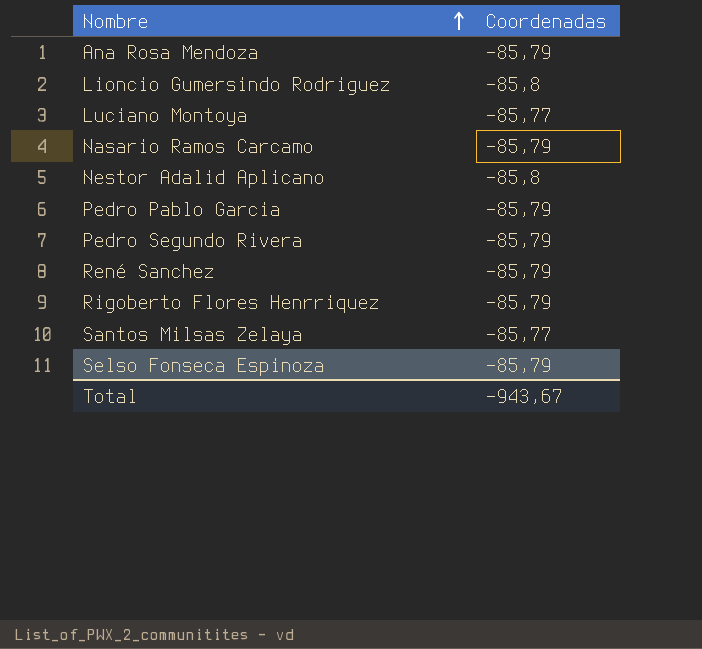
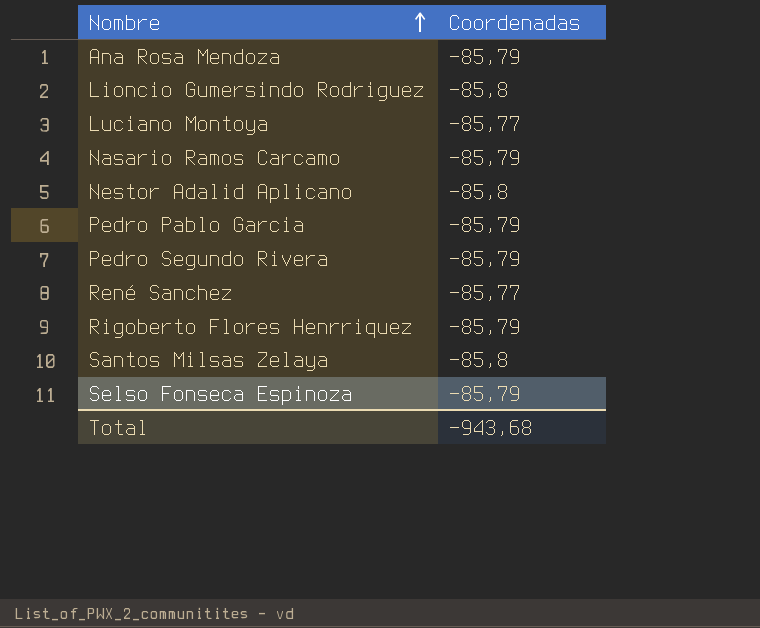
René Sanchez | Coordenadas: -85,79 -> -85,77
Santos Milsas Zelaya | Coordenadas: -85,77 -> -85,8
Total | Coordenadas: -943,67 -> -943,68

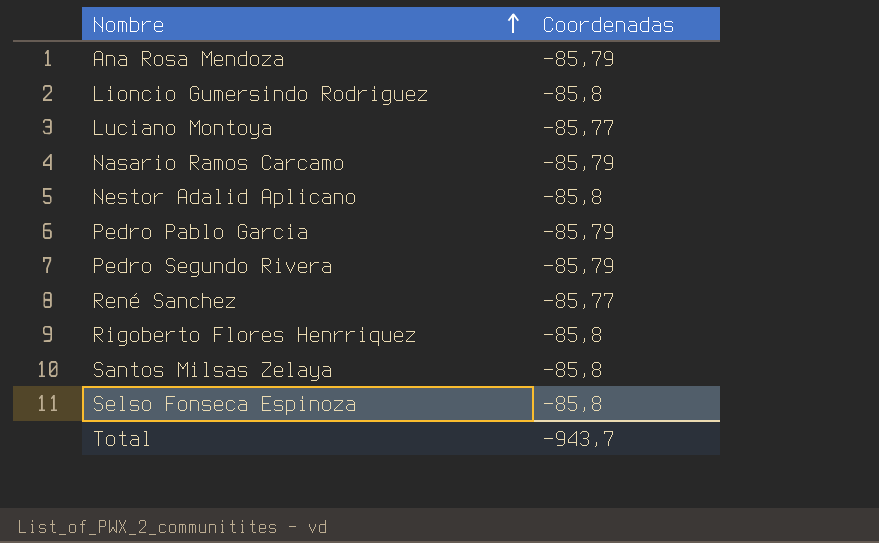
Rigoberto Flores Henrriquez | Coordenadas: -85,79 -> -85,8
Selso Fonseca Espinoza | Coordenadas: -85,79 -> -85,8
Total | Coordenadas: -943,68 -> -943,7

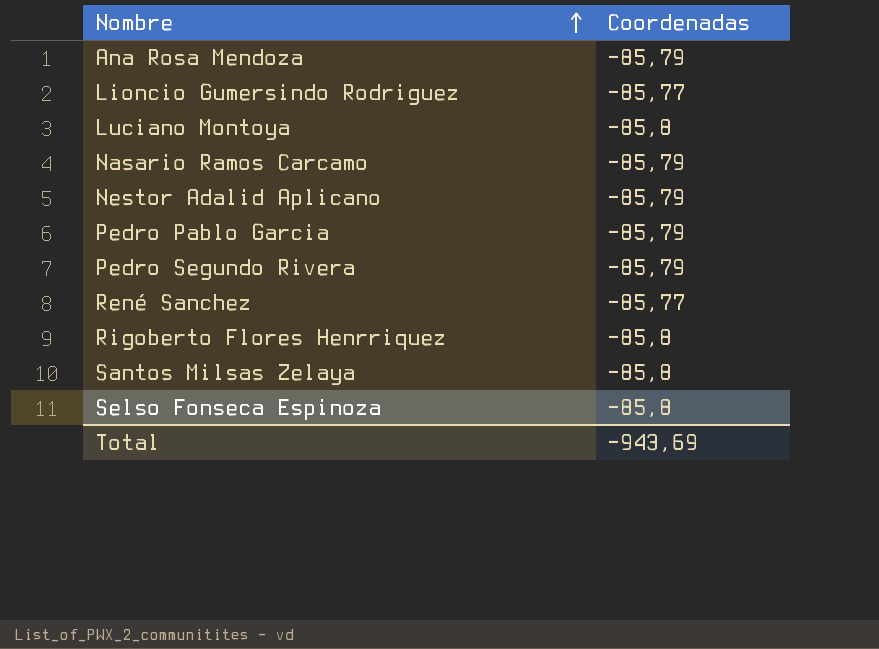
Lioncio Gumersindo Rodriguez | Coordenadas: -85,8 -> -85,77
Luciano Montoya | Coordenadas: -85,77 -> -85,8
Nestor Adalid Aplicano | Coordenadas: -85,8 -> -85,79
Total | Coordenadas: -943,7 -> -943,69

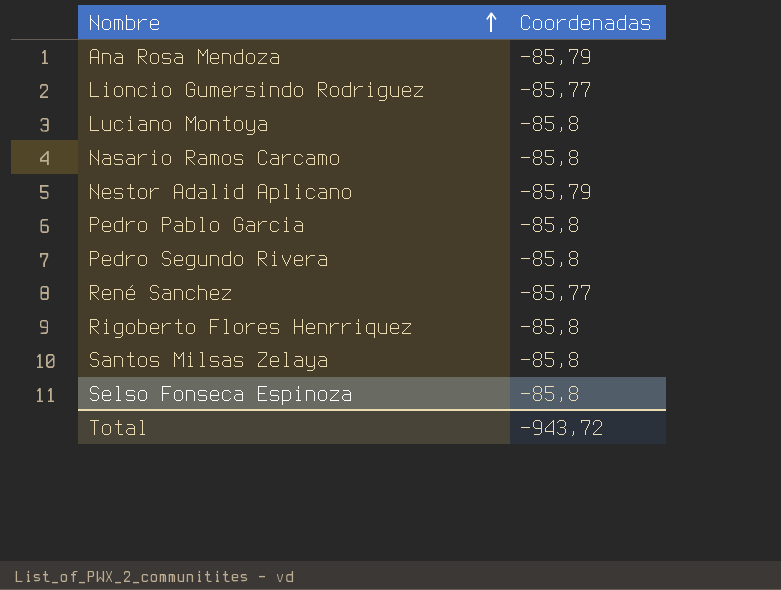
Nasario Ramos Carcamo | Coordenadas: -85,79 -> -85,8
Pedro Pablo Garcia | Coordenadas: -85,79 -> -85,8
Pedro Segundo Rivera | Coordenadas: -85,79 -> -85,8
Total | Coordenadas: -943,69 -> -943,72

